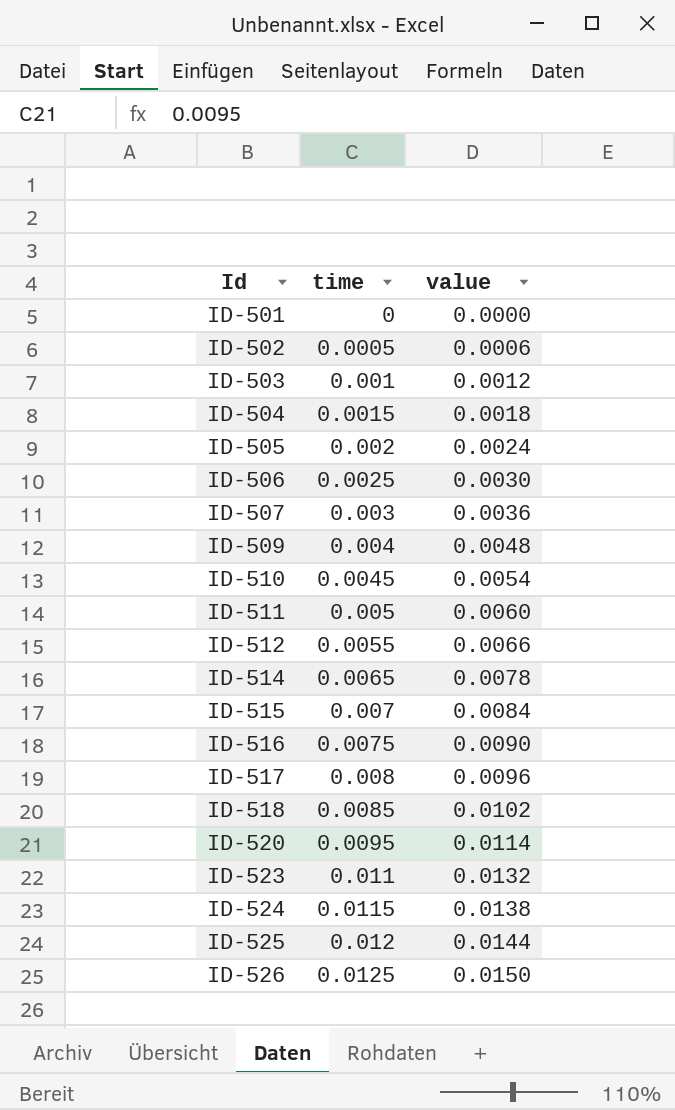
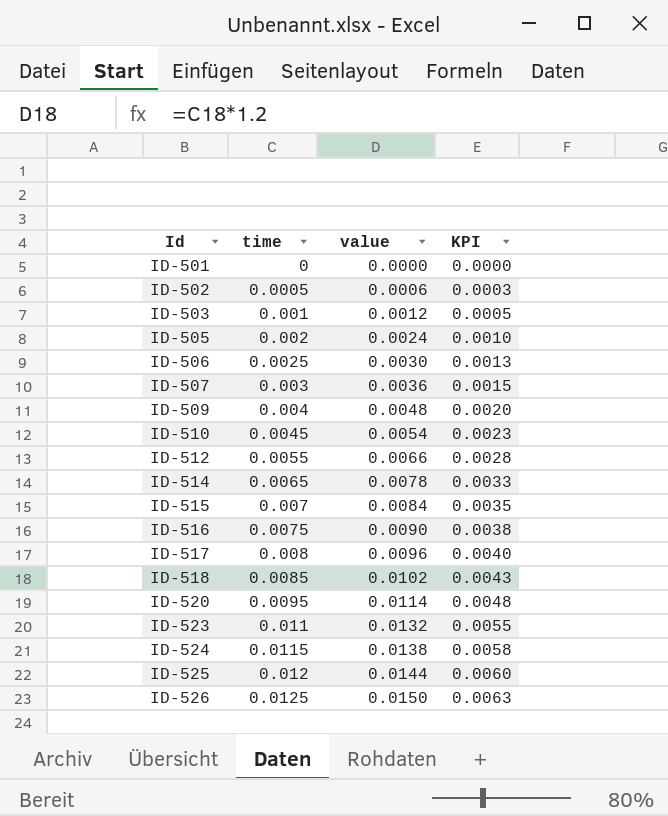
column KPI | formula: none -> [time] * 0.5
row ID-504: 0.0015 | 0.0018 -> none
row ID-511: 0.005 | 0.0060 -> none

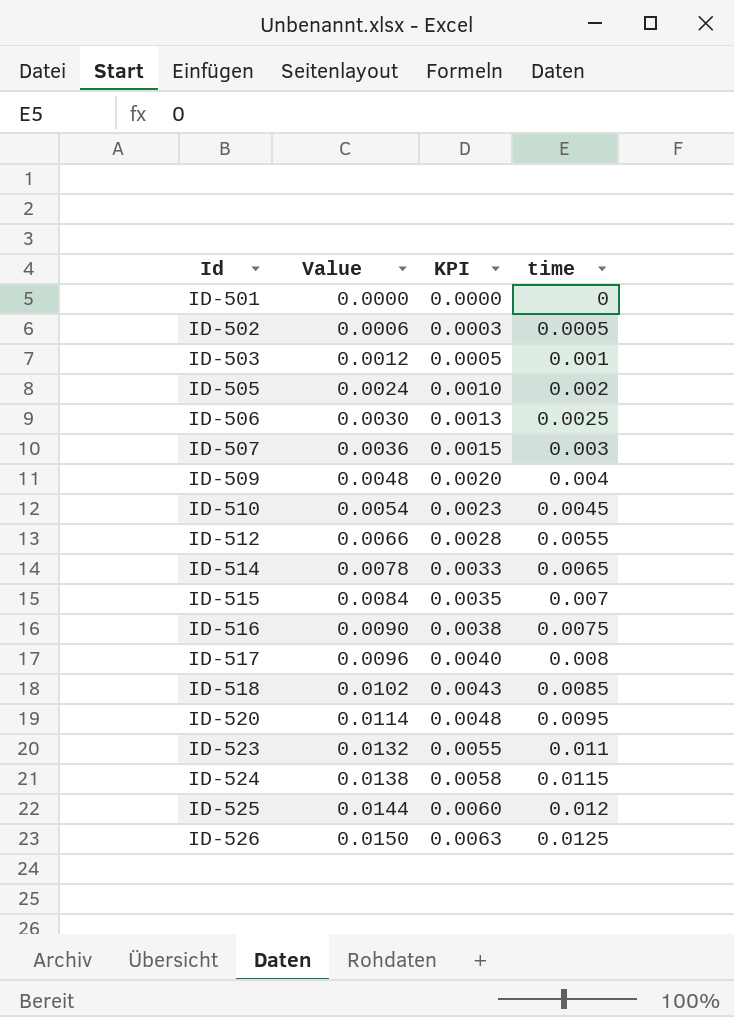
column name: value -> Value
column time | position: 2 -> 4

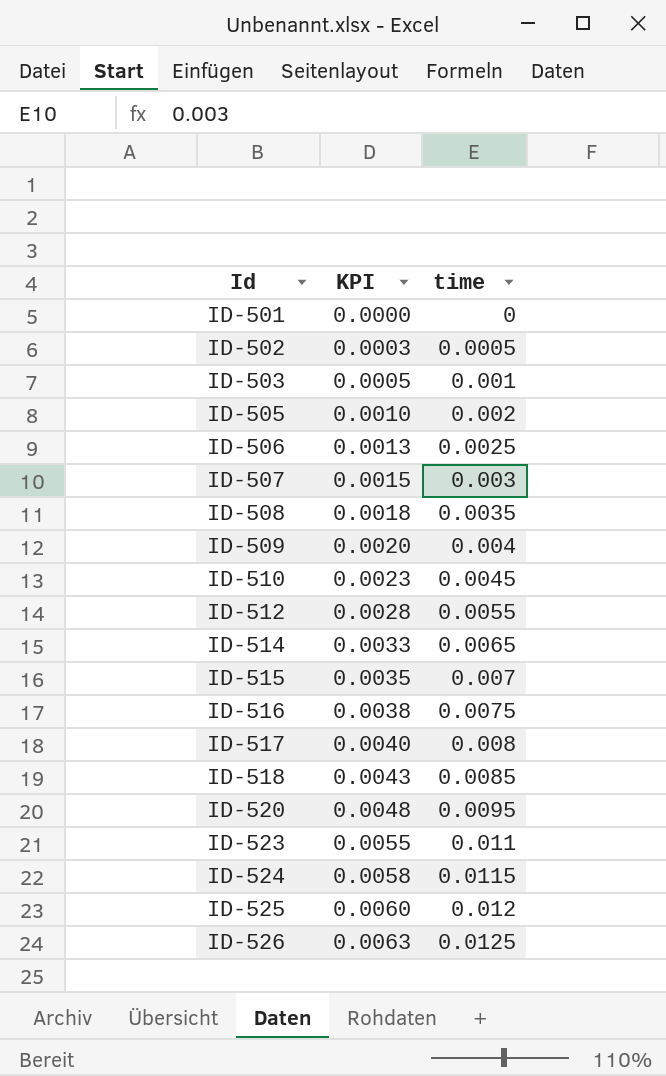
column Value | formula: [time] * 1.2 -> none
row ID-508: none -> 0.0018 | 0.0035

